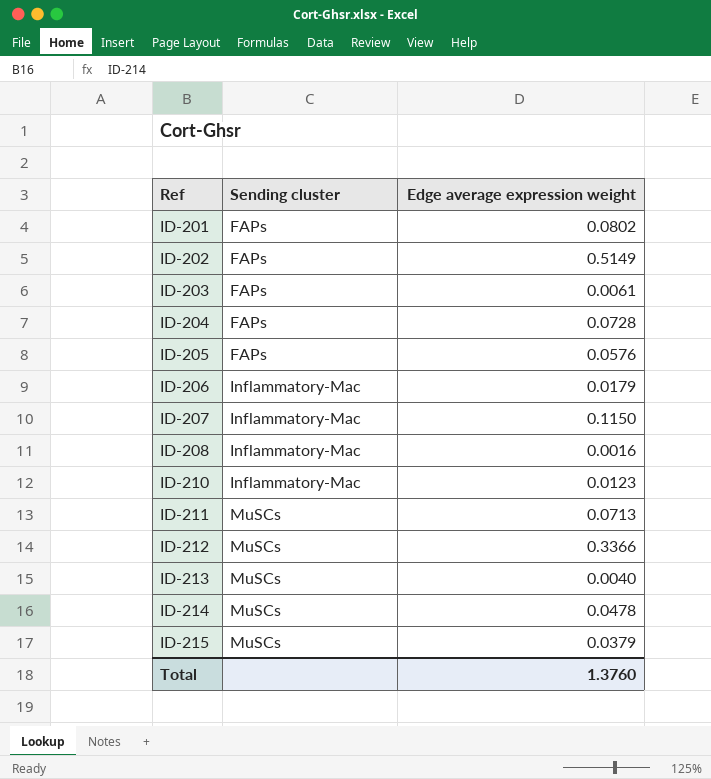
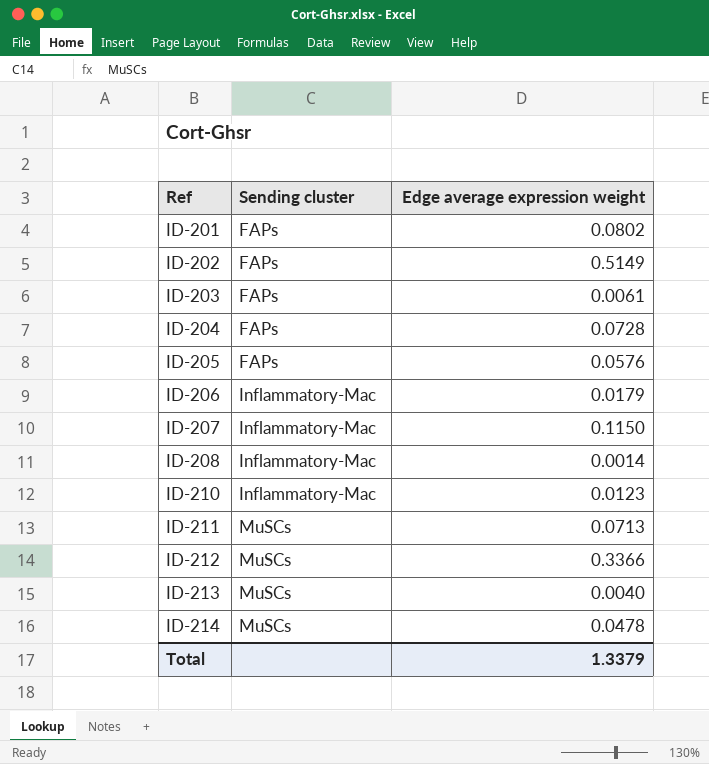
row ID-215: MuSCs | 0.0379 -> none
ID-208 | Edge average expression weight: 0.0016 -> 0.0014
Total | Edge average expression weight: 1.3760 -> 1.3379

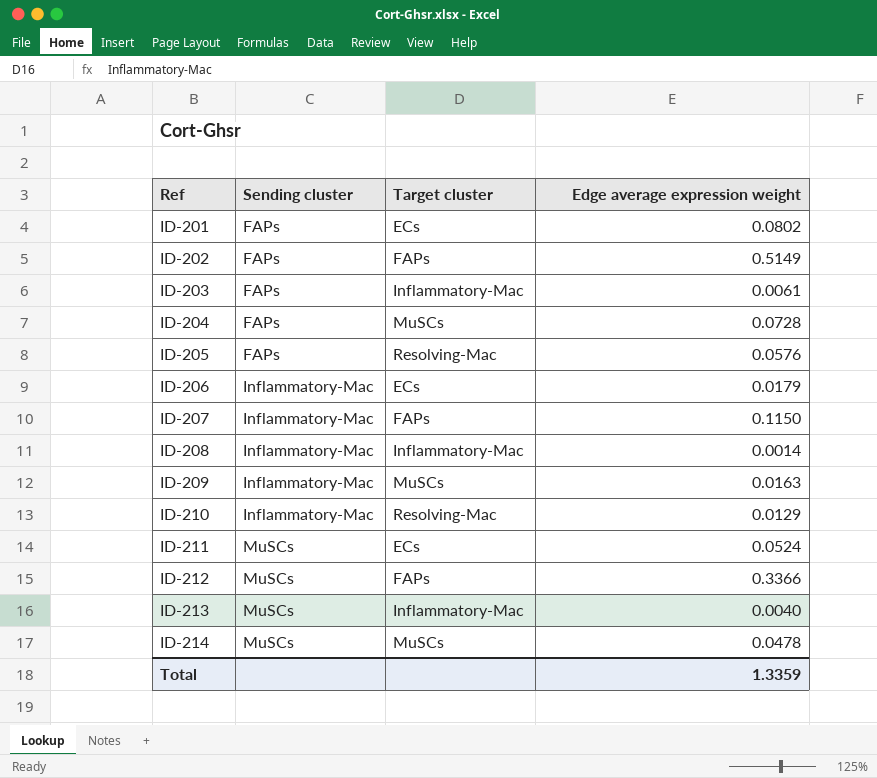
column Target cluster | position: none -> 3
row ID-209: none -> Inflammatory-Mac | MuSCs | 0.0163
ID-210 | Edge average expression weight: 0.0123 -> 0.0129
ID-211 | Edge average expression weight: 0.0713 -> 0.0524
Total | Edge average expression weight: 1.3379 -> 1.3359

